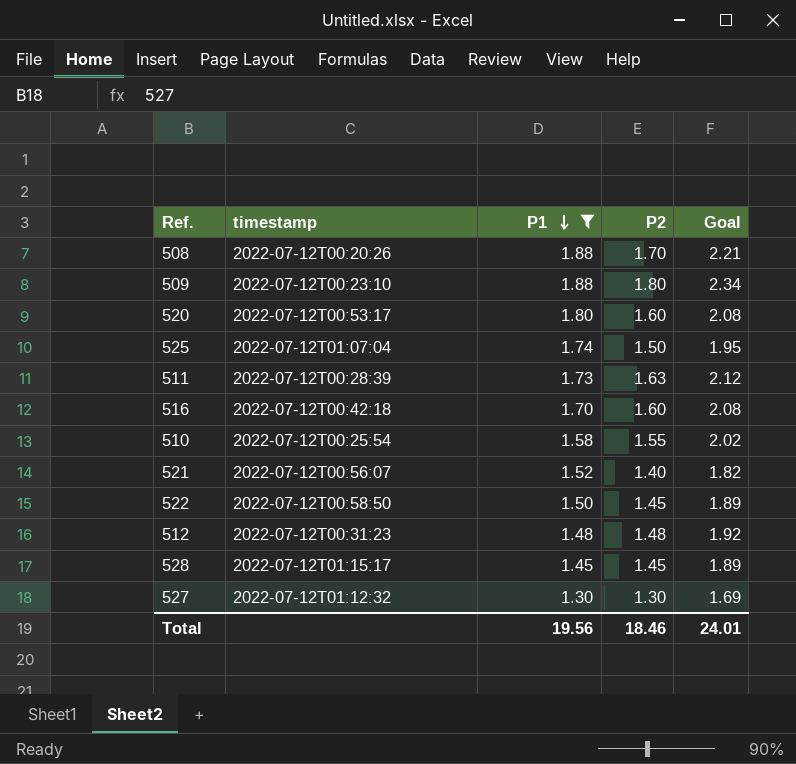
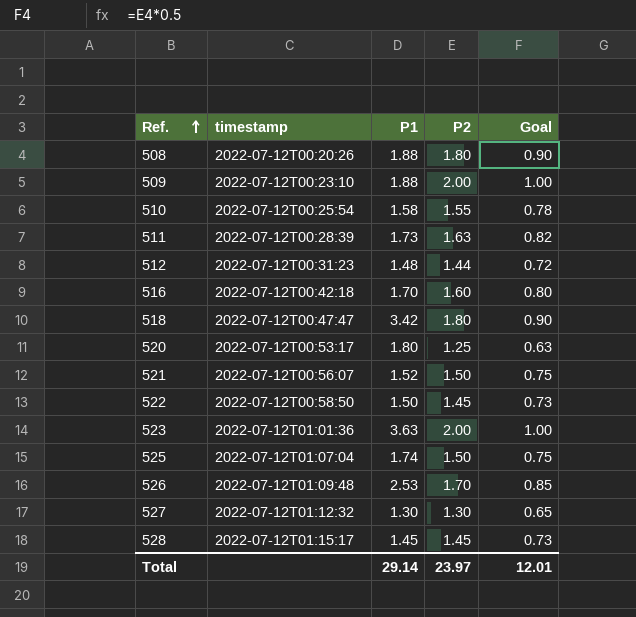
filter: P1 <= 1.88 -> none
row order: P1 descending -> Ref. ascending
column Goal | formula: [P2] * 1.3 -> [P2] * 0.5
508 | P2: 1.70 -> 1.80
509 | P2: 1.80 -> 2.00
512 | P2: 1.48 -> 1.44
520 | P2: 1.60 -> 1.25
521 | P2: 1.40 -> 1.50
Total | P1: 19.56 -> 29.14
Total | P2: 18.46 -> 23.97
Total | Goal: 24.01 -> 12.01

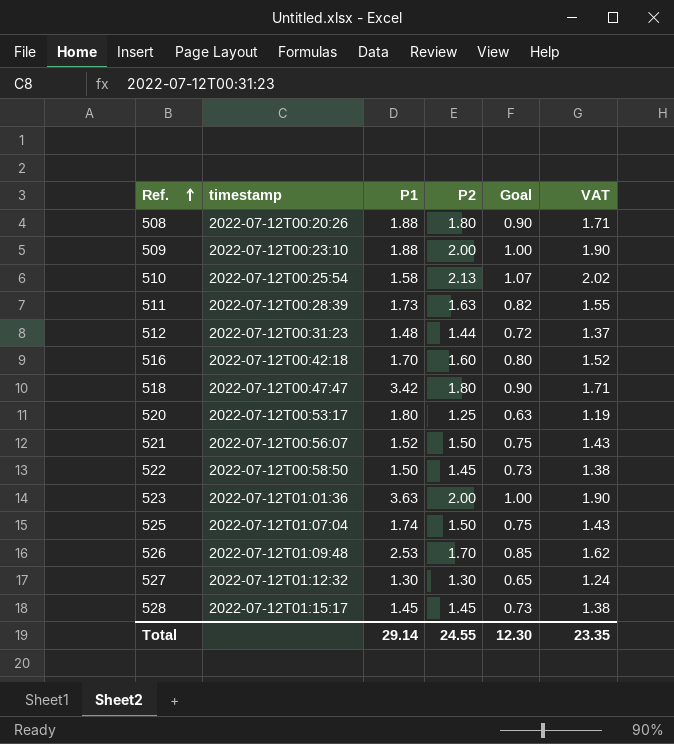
column VAT | formula: none -> [P2] * 0.95
510 | P2: 1.55 -> 2.13
510 | Goal: 0.78 -> 1.07
Total | P2: 23.97 -> 24.55
Total | Goal: 12.01 -> 12.30

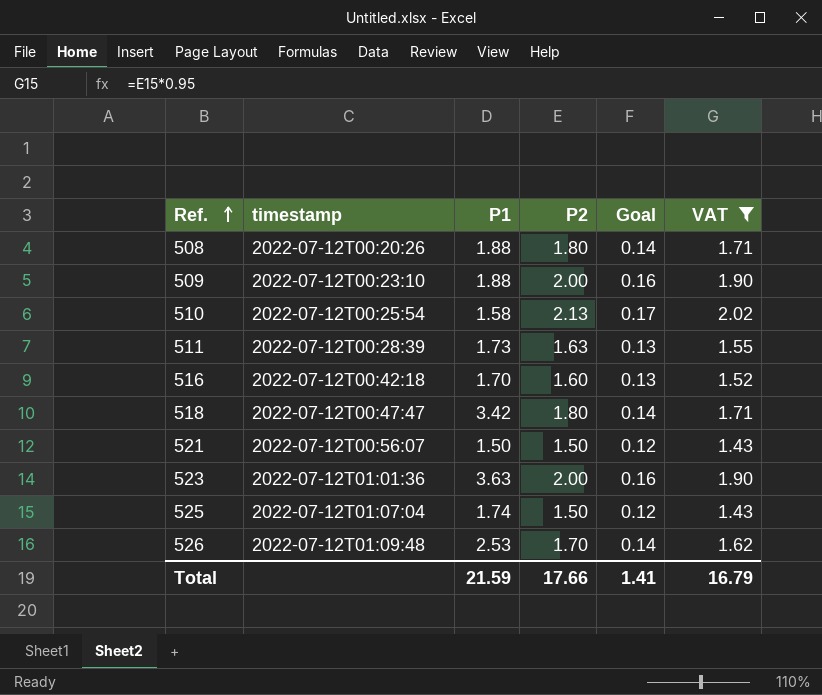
filter: none -> VAT >= 1.43
column Goal | formula: [P2] * 0.5 -> [P2] * 0.08
521 | P1: 1.52 -> 1.50
Total | P1: 29.14 -> 21.59
Total | P2: 24.55 -> 17.66
Total | Goal: 12.30 -> 1.41
Total | VAT: 23.35 -> 16.79

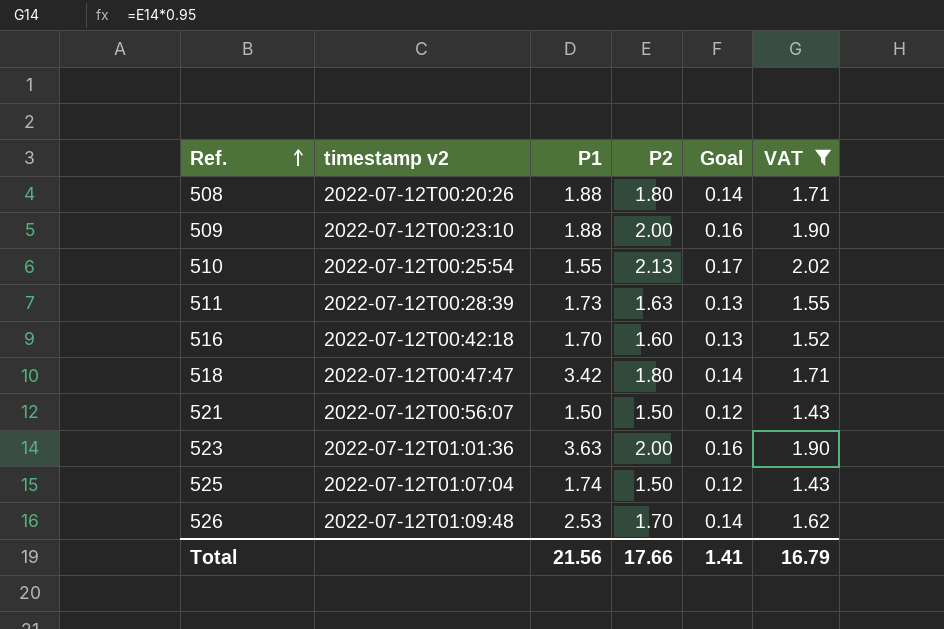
column name: timestamp -> timestamp v2
510 | P1: 1.58 -> 1.55
Total | P1: 21.59 -> 21.56

